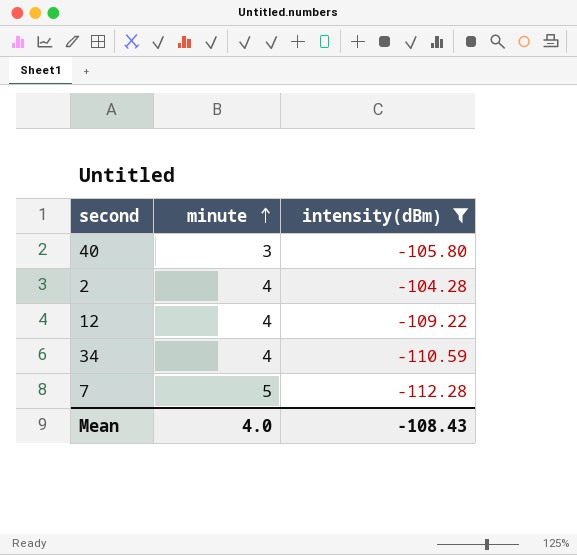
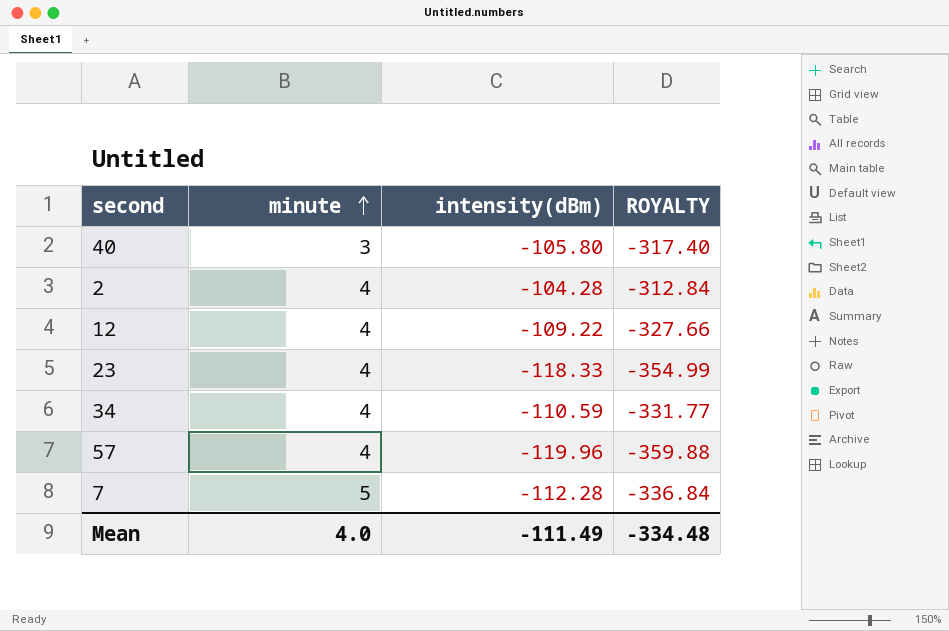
filter: intensity(dBm) >= -112.28 -> none
column ROYALTY | formula: none -> [intensity(dBm)] * 3
Mean | intensity(dBm): -108.43 -> -111.49

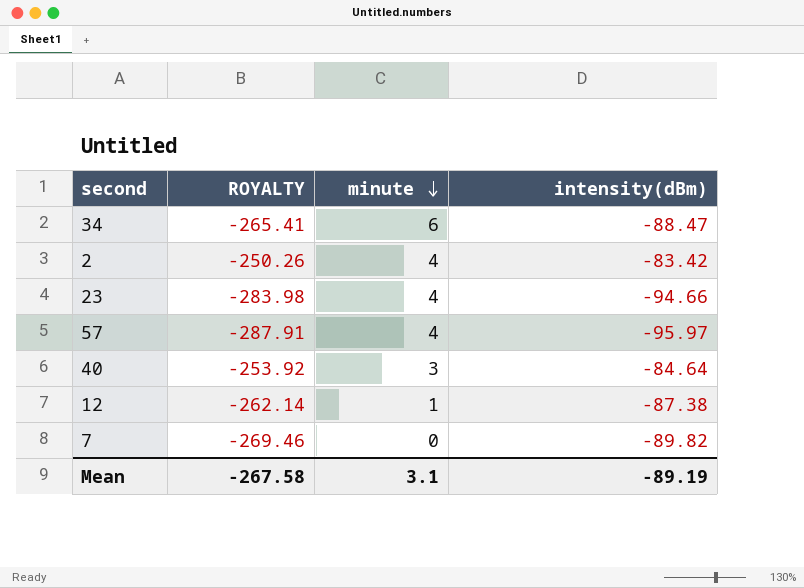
row order: minute ascending -> minute descending
column ROYALTY | position: 4 -> 2
34 | ROYALTY: -331.77 -> -265.41
34 | minute: 4 -> 6
34 | intensity(dBm): -110.59 -> -88.47
2 | ROYALTY: -312.84 -> -250.26
2 | intensity(dBm): -104.28 -> -83.42
23 | ROYALTY: -354.99 -> -283.98
23 | intensity(dBm): -118.33 -> -94.66
57 | ROYALTY: -359.88 -> -287.91
57 | intensity(dBm): -119.96 -> -95.97
40 | ROYALTY: -317.40 -> -253.92
40 | intensity(dBm): -105.80 -> -84.64
12 | ROYALTY: -327.66 -> -262.14
12 | minute: 4 -> 1
12 | intensity(dBm): -109.22 -> -87.38
7 | ROYALTY: -336.84 -> -269.46
7 | minute: 5 -> 0
7 | intensity(dBm): -112.28 -> -89.82
Mean | ROYALTY: -334.48 -> -267.58
Mean | minute: 4.0 -> 3.1
Mean | intensity(dBm): -111.49 -> -89.19

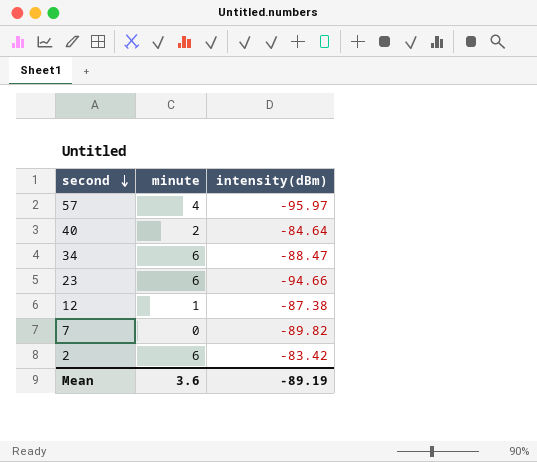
row order: minute descending -> second descending
column ROYALTY | formula: [intensity(dBm)] * 3 -> none
40 | minute: 3 -> 2
23 | minute: 4 -> 6
2 | minute: 4 -> 6
Mean | minute: 3.1 -> 3.6

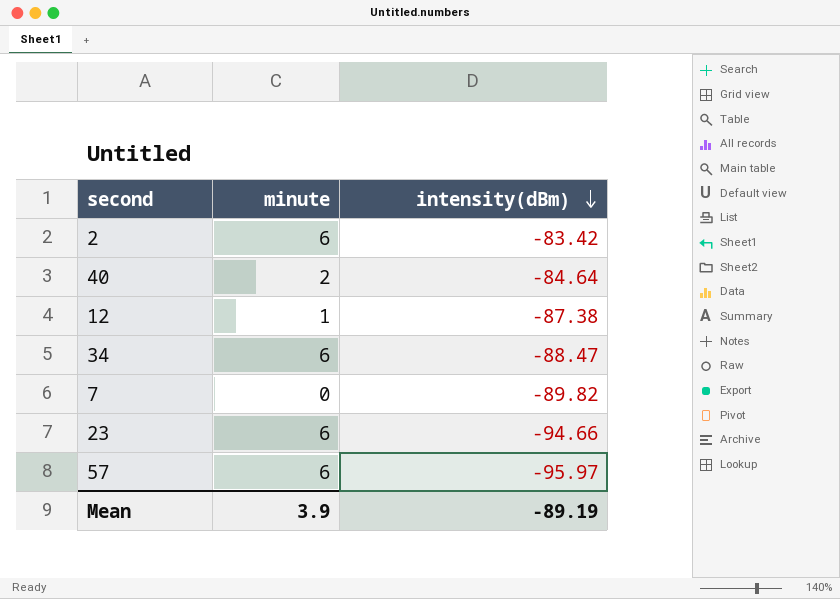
row order: second descending -> intensity(dBm) descending
57 | minute: 4 -> 6
Mean | minute: 3.6 -> 3.9

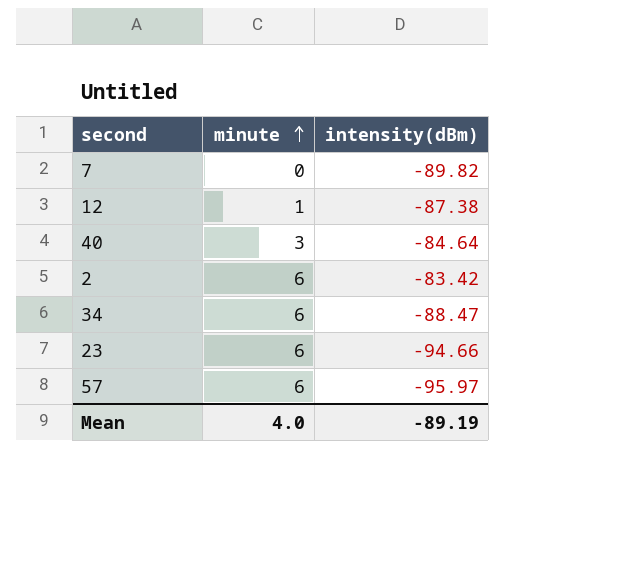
row order: intensity(dBm) descending -> minute ascending
40 | minute: 2 -> 3
Mean | minute: 3.9 -> 4.0

